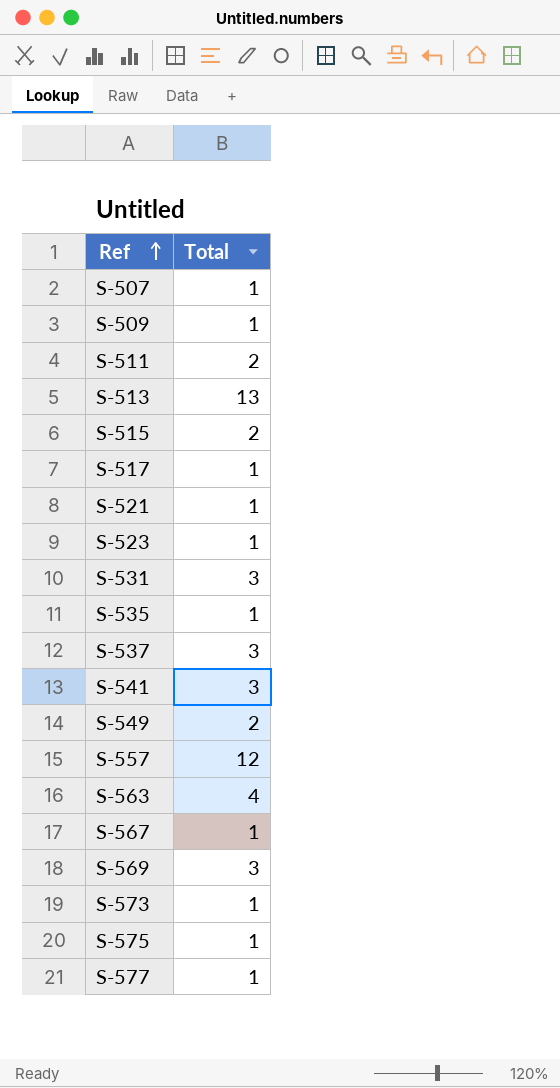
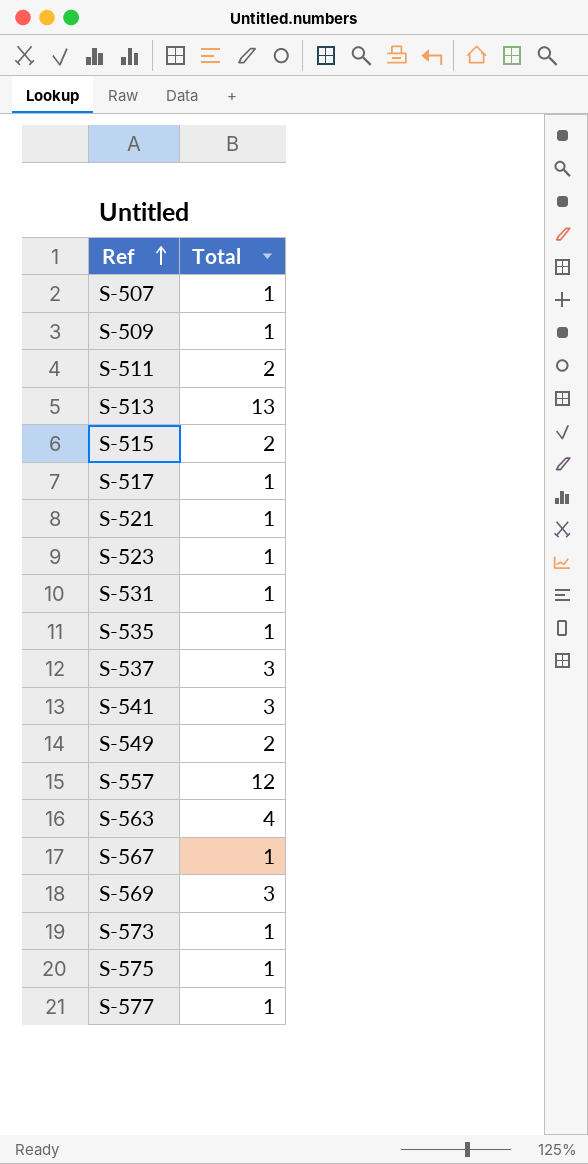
S-531 | Total: 3 -> 1

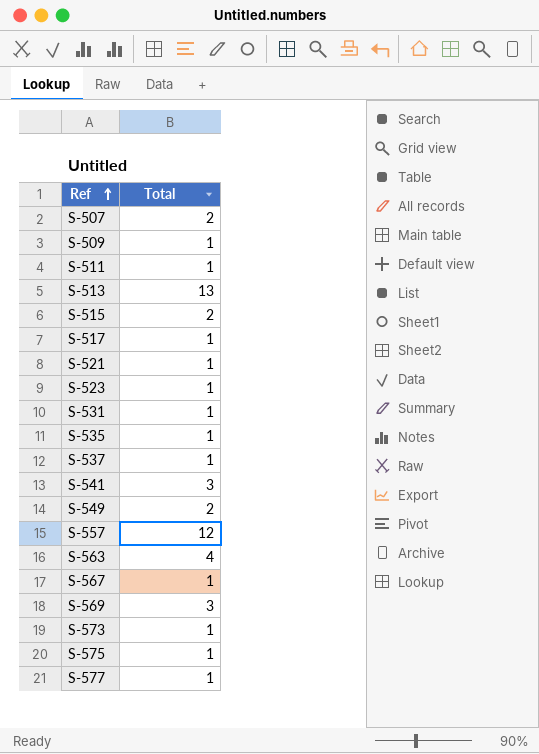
S-507 | Total: 1 -> 2
S-511 | Total: 2 -> 1
S-537 | Total: 3 -> 1

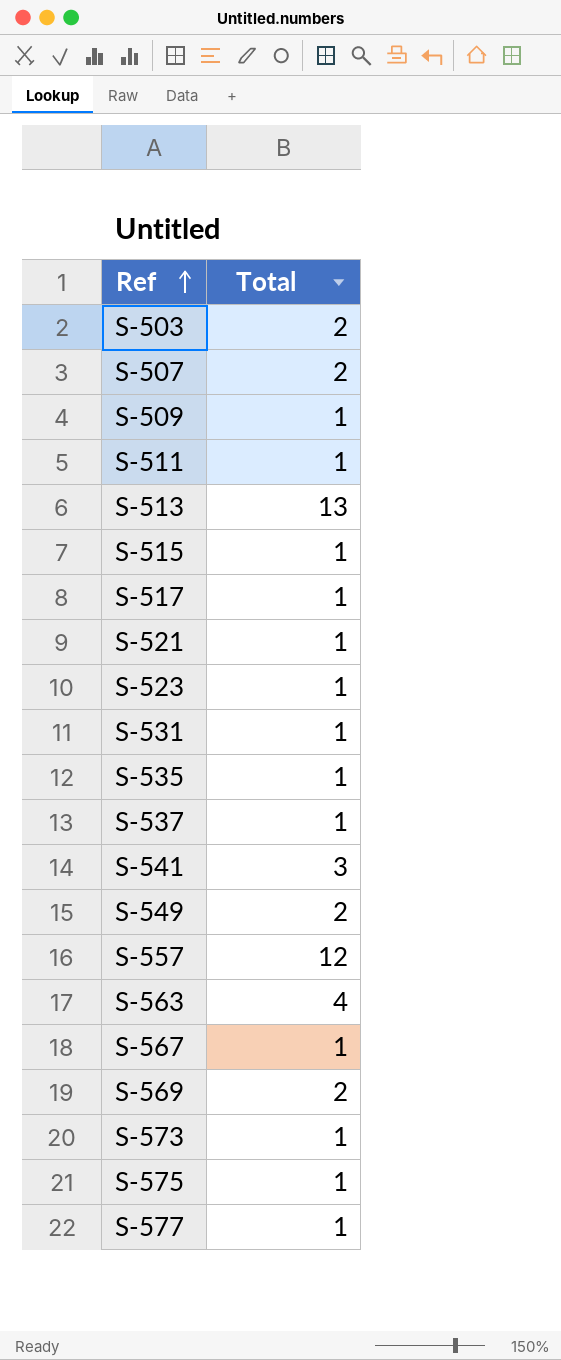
row S-503: none -> 2
S-515 | Total: 2 -> 1
S-569 | Total: 3 -> 2

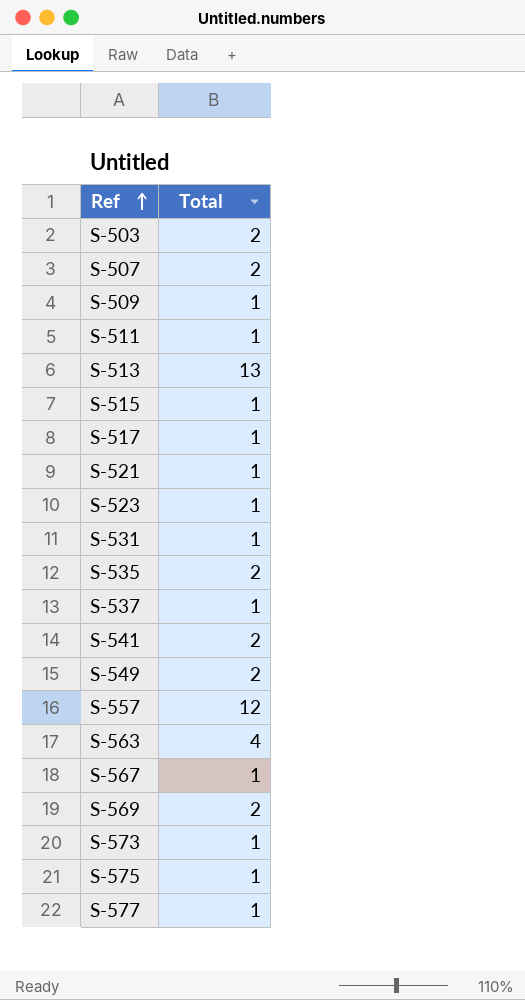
S-535 | Total: 1 -> 2
S-541 | Total: 3 -> 2

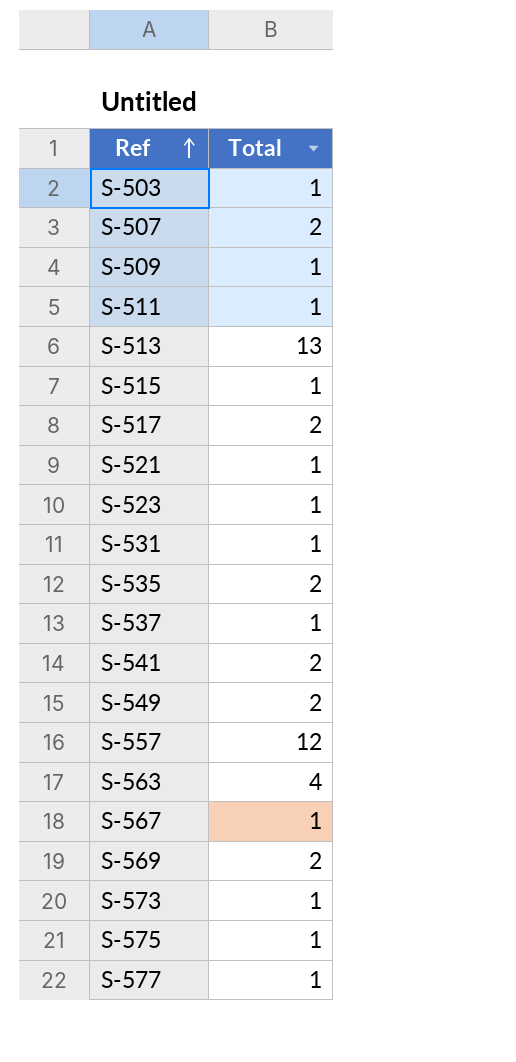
S-503 | Total: 2 -> 1
S-517 | Total: 1 -> 2

